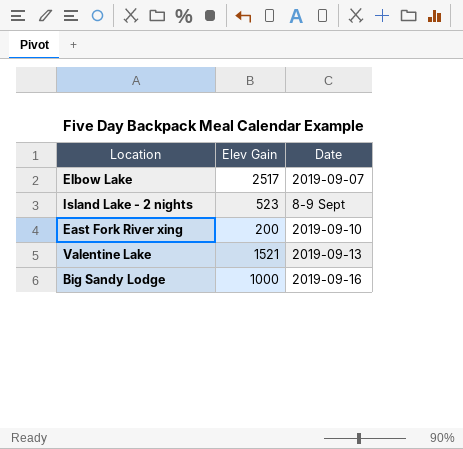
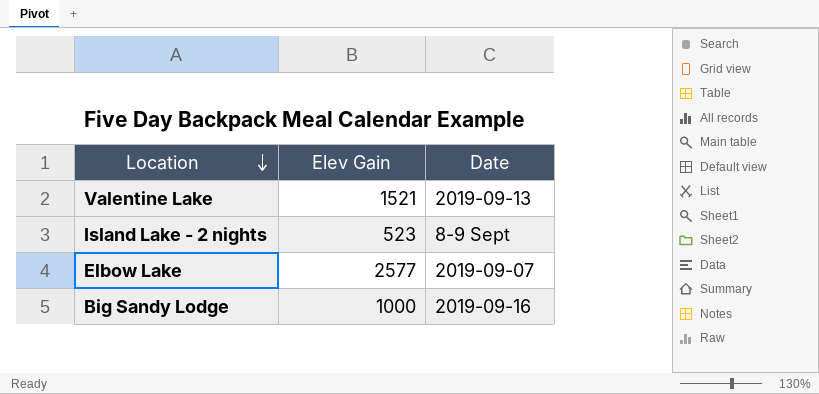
row order: none -> Location descending
row East Fork River xing: 200 | 2019-09-10 -> none
Elbow Lake | Elev Gain: 2517 -> 2577

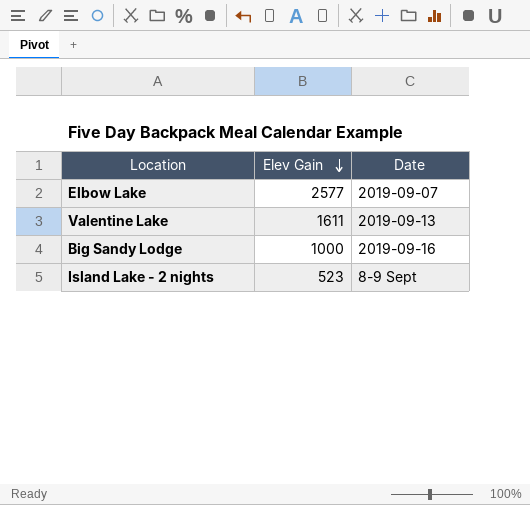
row order: Location descending -> Elev Gain descending
Valentine Lake | Elev Gain: 1521 -> 1611

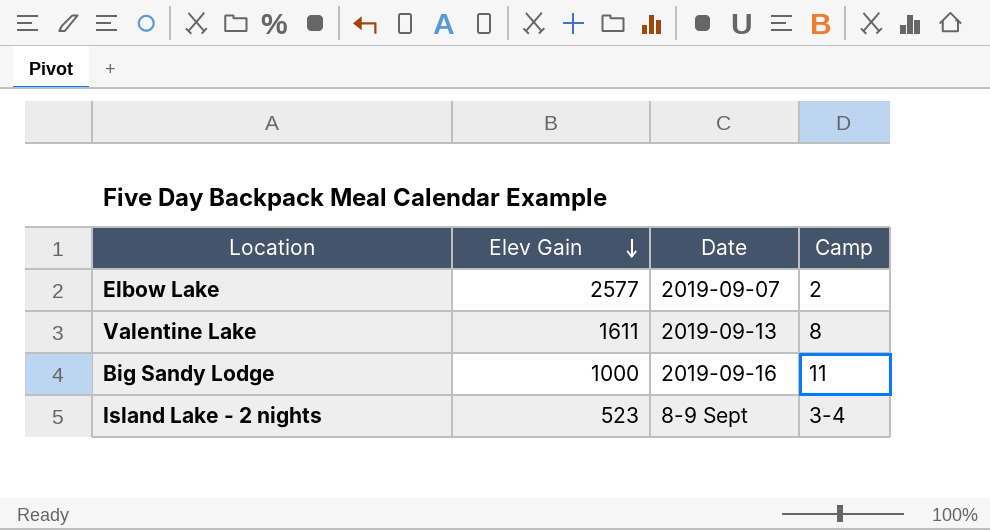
column Camp | position: none -> 4

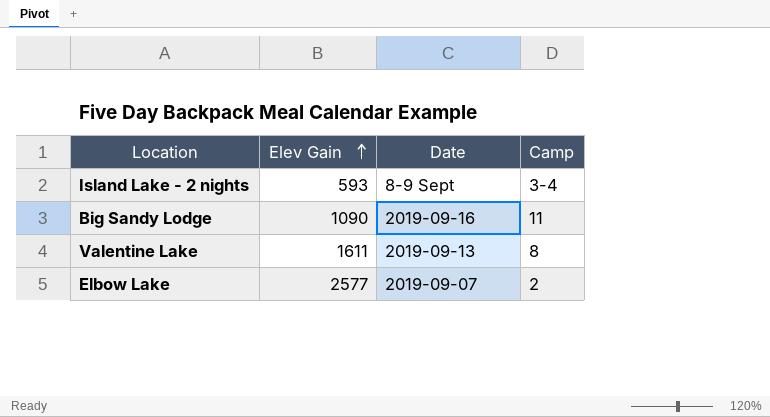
row order: Elev Gain descending -> Elev Gain ascending
Island Lake - 2 nights | Elev Gain: 523 -> 593
Big Sandy Lodge | Elev Gain: 1000 -> 1090

